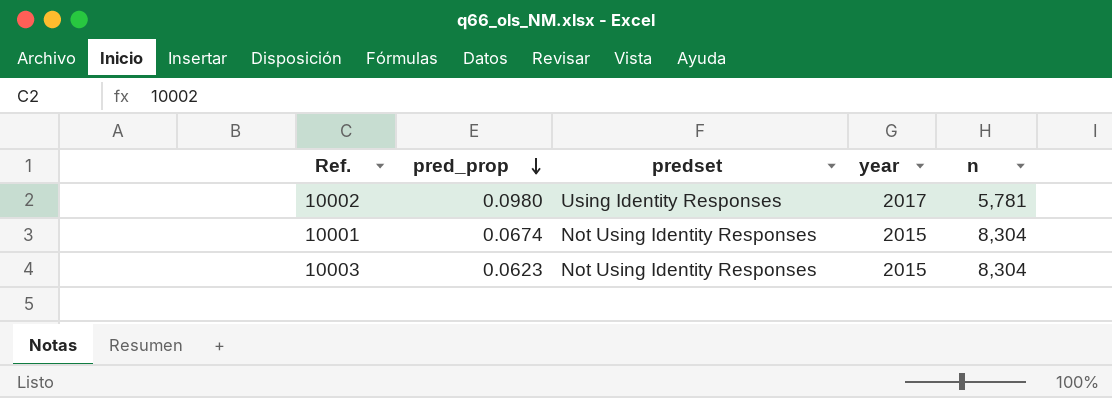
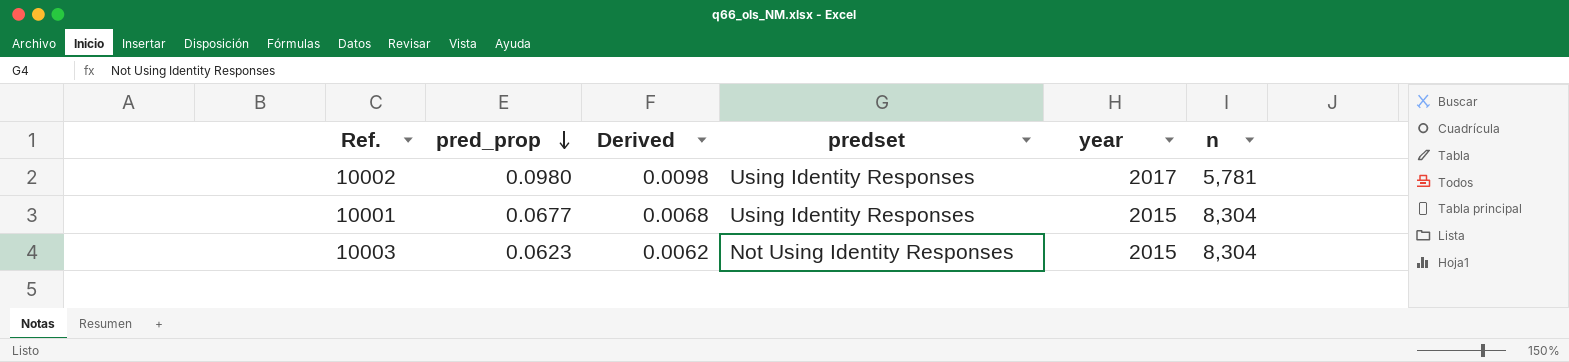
column Derived | formula: none -> [pred_prop] * 0.1
10001 | pred_prop: 0.0674 -> 0.0677
10001 | predset: Not Using Identity Responses -> Using Identity Responses

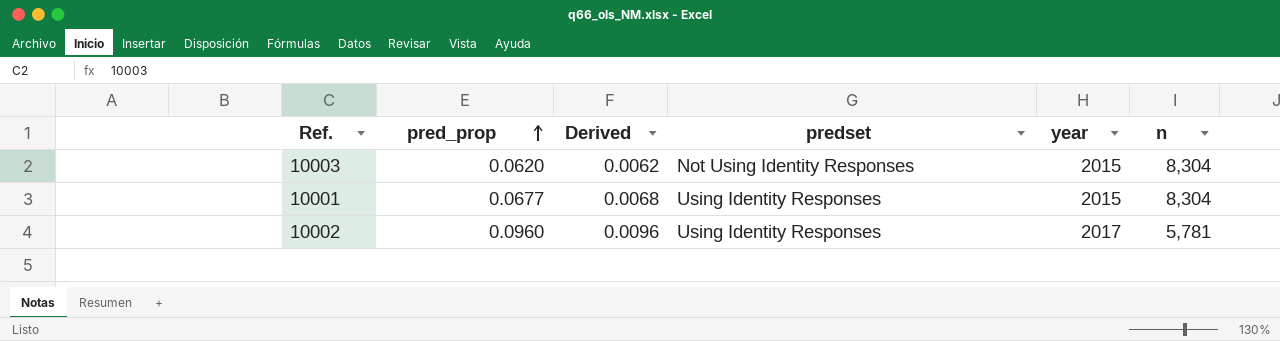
row order: pred_prop descending -> pred_prop ascending
10003 | pred_prop: 0.0623 -> 0.0620
10002 | pred_prop: 0.0980 -> 0.0960
10002 | Derived: 0.0098 -> 0.0096

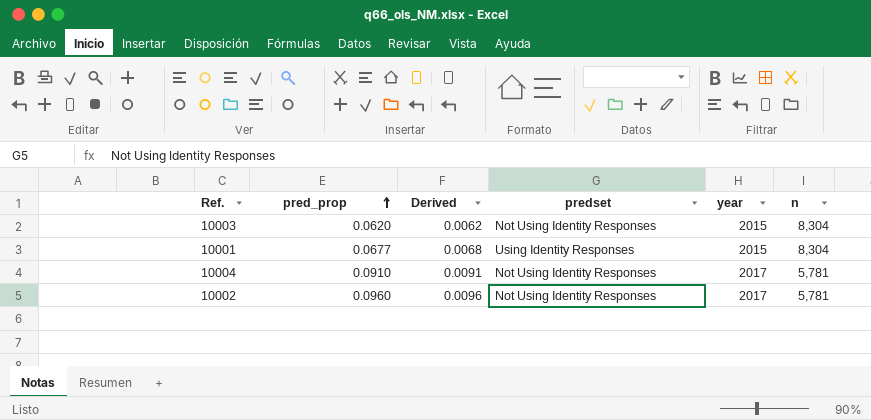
row 10004: none -> 0.0910 | 0.0091 | Not Using Identity Responses | 2017 | 5,781
10002 | predset: Using Identity Responses -> Not Using Identity Responses

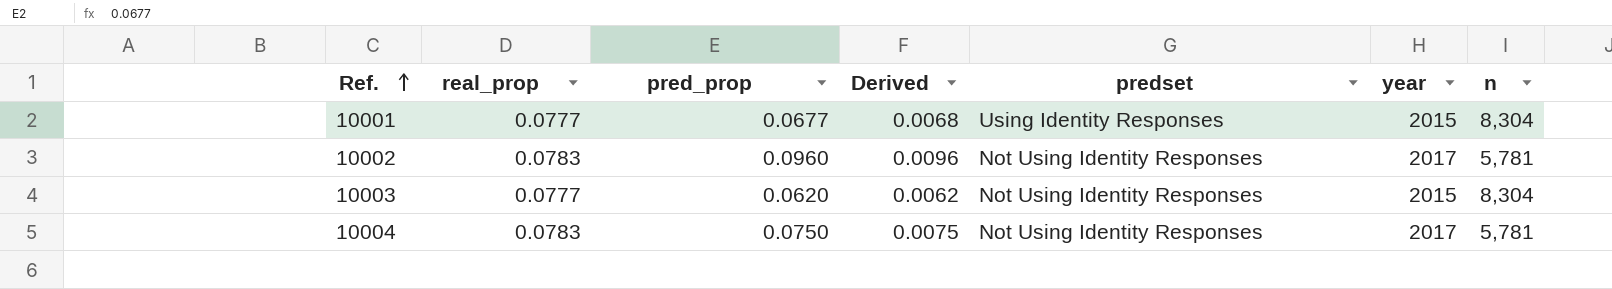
row order: pred_prop ascending -> Ref. ascending
column real_prop | position: none -> 2
10004 | pred_prop: 0.0910 -> 0.0750
10004 | Derived: 0.0091 -> 0.0075

